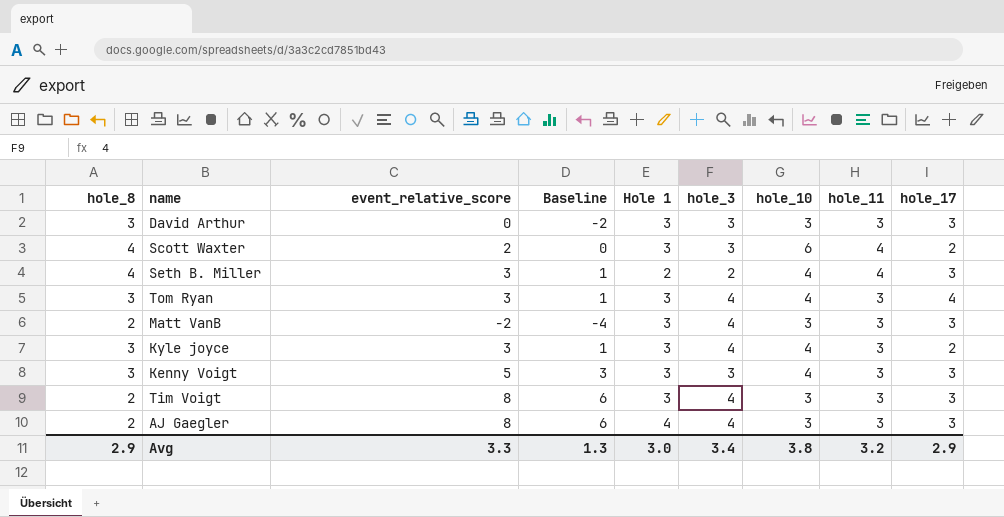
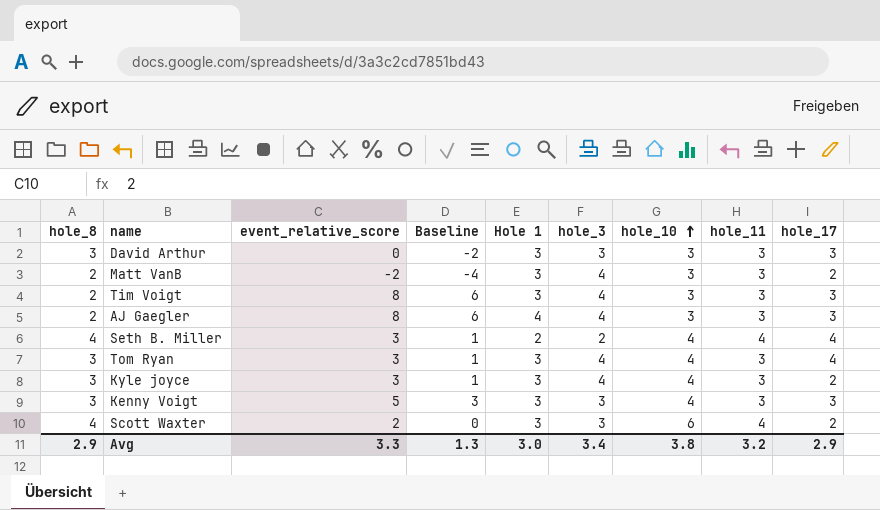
row order: none -> hole_10 ascending
Matt VanB | hole_17: 3 -> 2
Seth B. Miller | hole_17: 3 -> 4

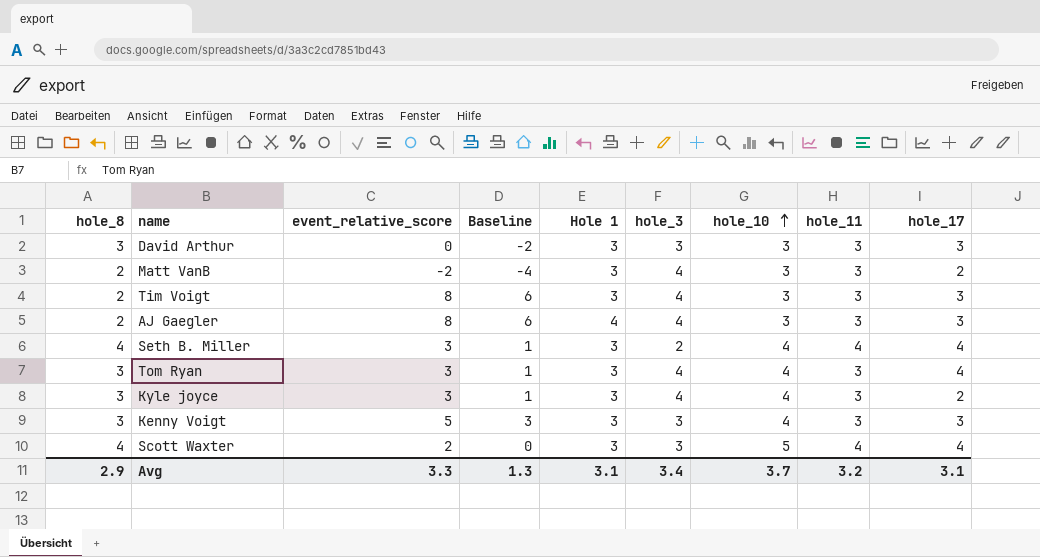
Seth B. Miller | Hole 1: 2 -> 3
Scott Waxter | hole_10: 6 -> 5
Scott Waxter | hole_17: 2 -> 4
Avg | Hole 1: 3.0 -> 3.1
Avg | hole_10: 3.8 -> 3.7
Avg | hole_17: 2.9 -> 3.1

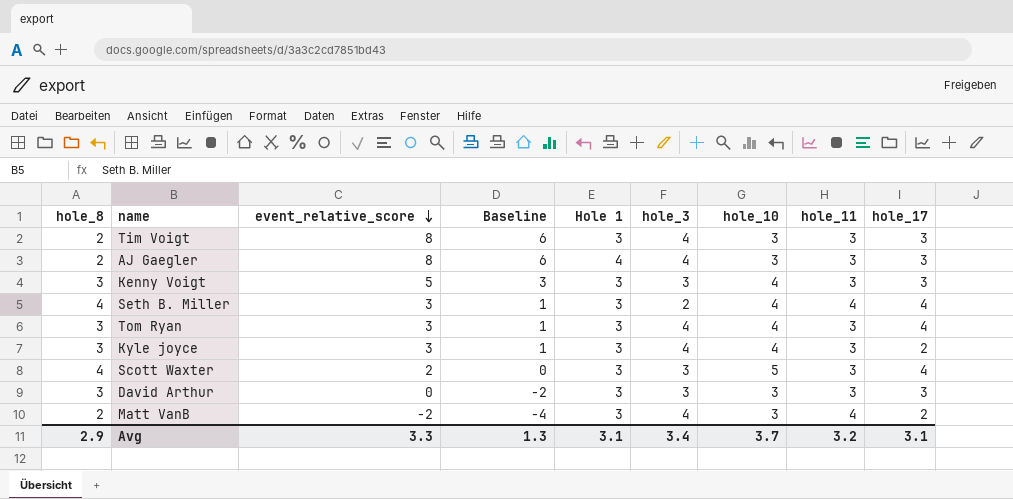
row order: hole_10 ascending -> event_relative_score descending
Scott Waxter | hole_11: 4 -> 3
Matt VanB | hole_11: 3 -> 4

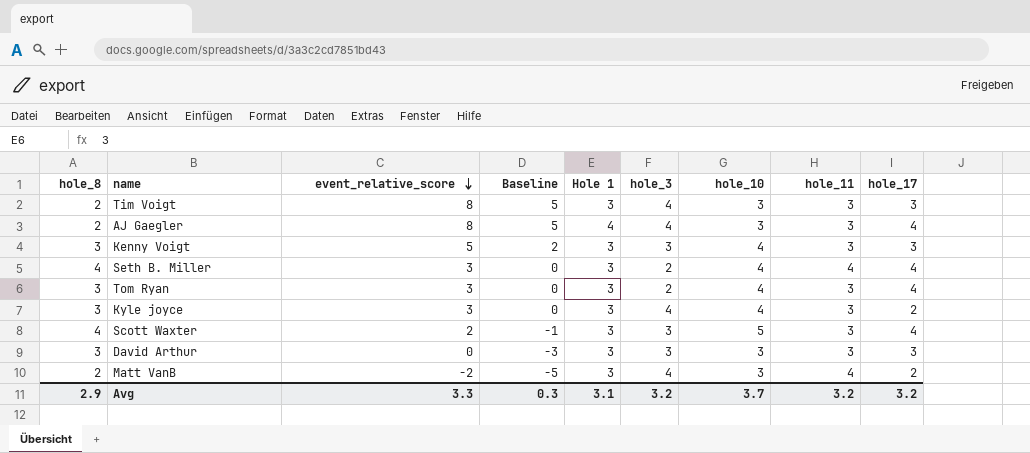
column Baseline | formula: [event_relative_score] - 2 -> [event_relative_score] - 3
AJ Gaegler | hole_17: 3 -> 4
Tom Ryan | hole_3: 4 -> 2
Avg | Baseline: 1.3 -> 0.3
Avg | hole_3: 3.4 -> 3.2
Avg | hole_17: 3.1 -> 3.2

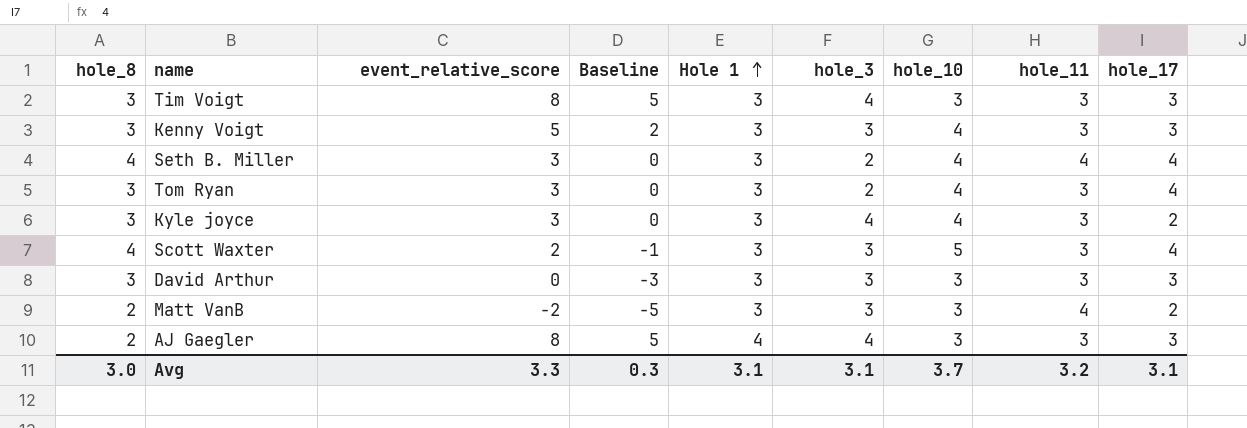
row order: event_relative_score descending -> Hole 1 ascending
Tim Voigt | hole_8: 2 -> 3
Matt VanB | hole_3: 4 -> 3
AJ Gaegler | hole_17: 4 -> 3
Avg | hole_8: 2.9 -> 3.0
Avg | hole_3: 3.2 -> 3.1
Avg | hole_17: 3.2 -> 3.1

